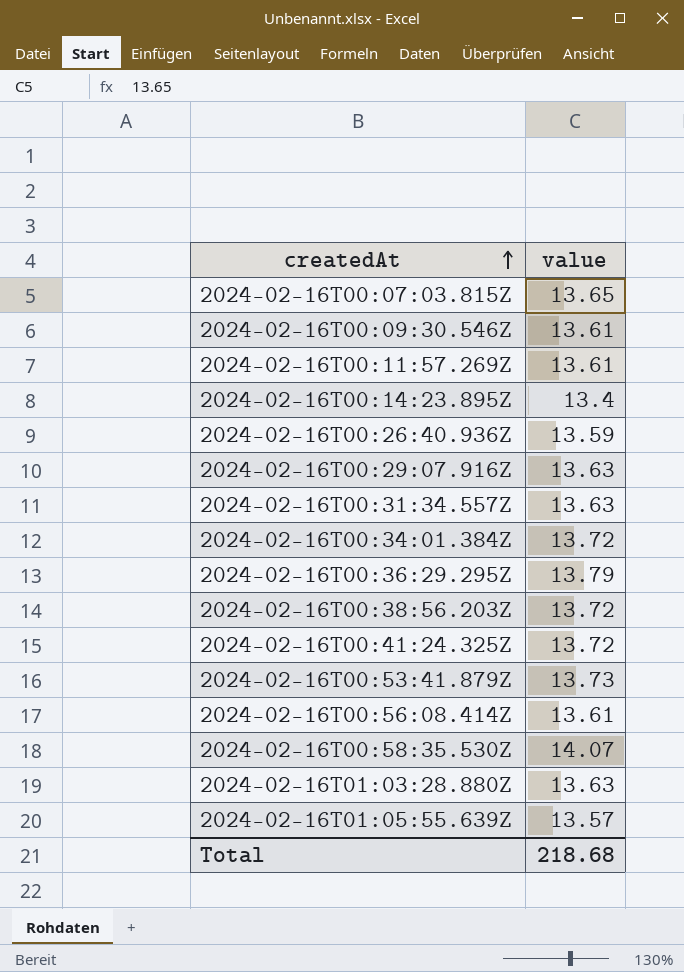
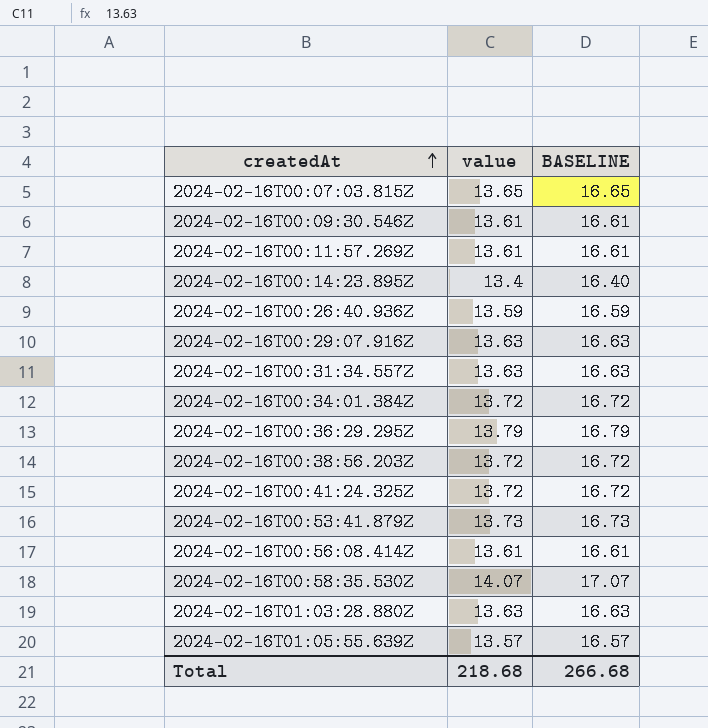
column BASELINE | formula: none -> [value] + 3

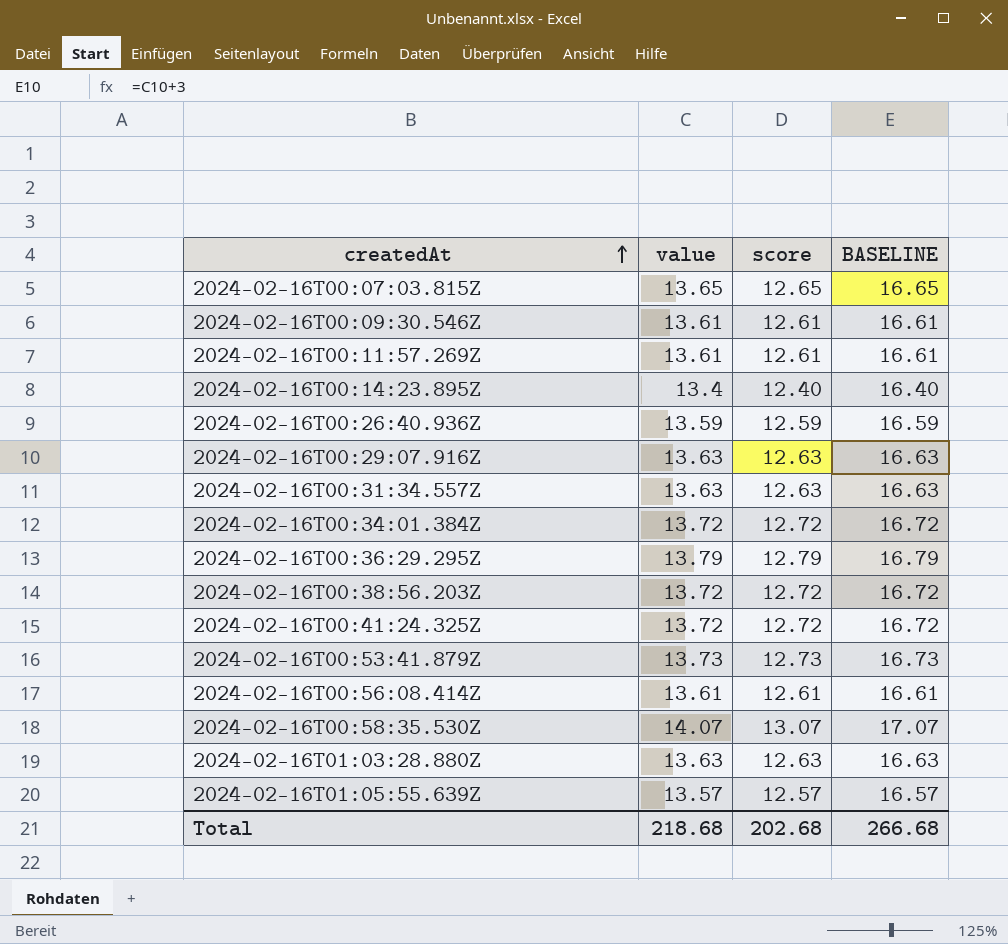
column score | formula: none -> [value] - 1

